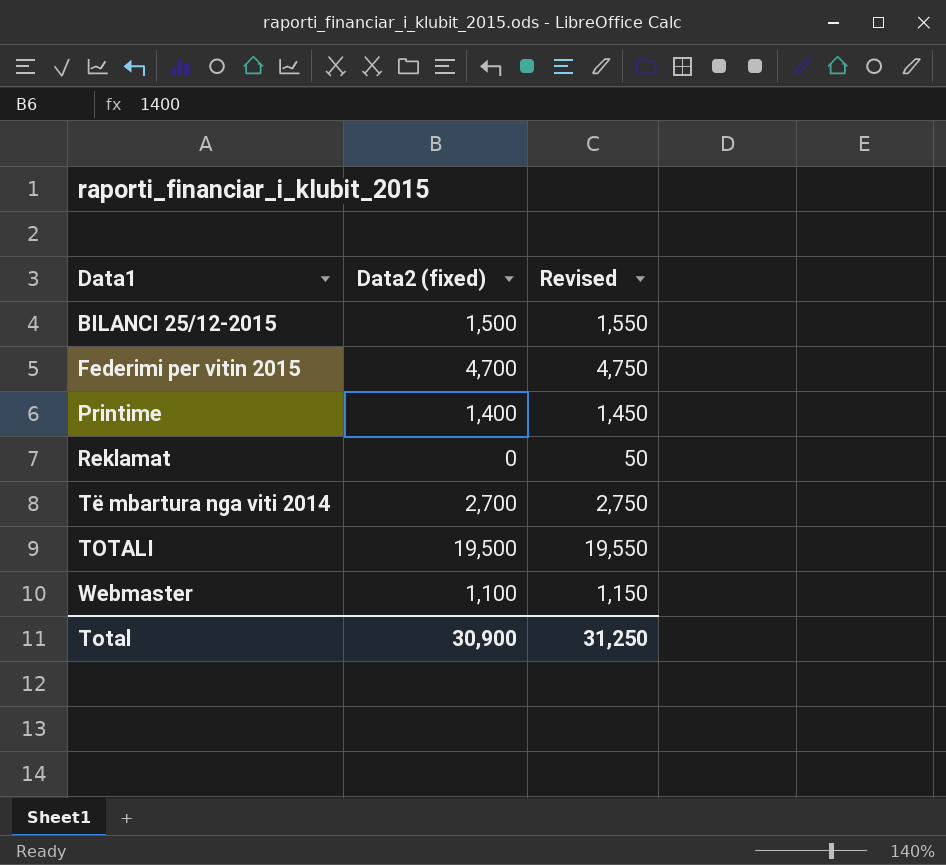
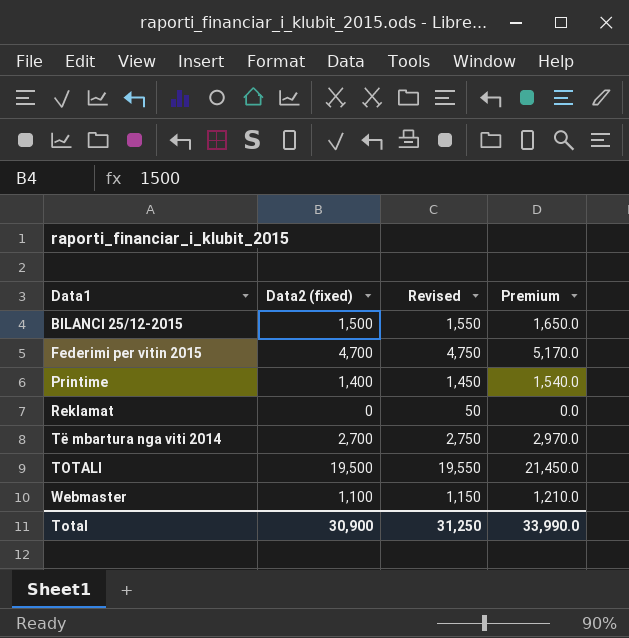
column Premium | formula: none -> [Data2 (fixed)] * 1.1

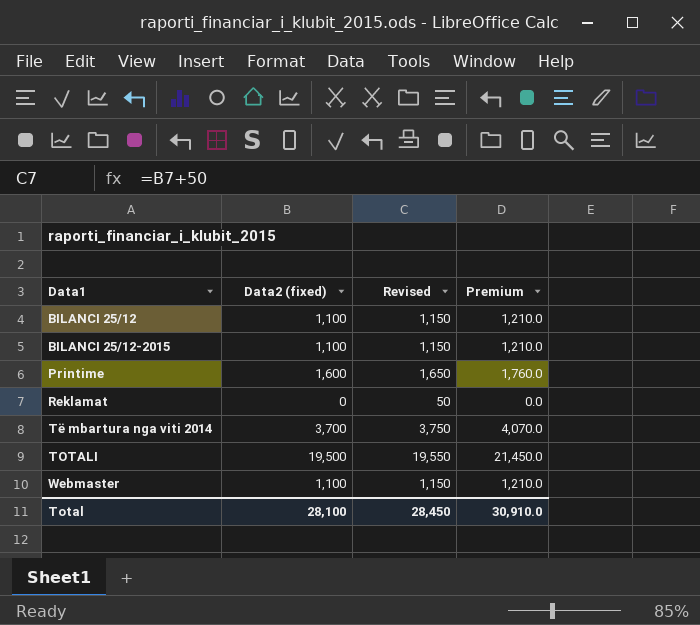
row Federimi per vitin 2015: 4,700 | 4,750 | 5,170.0 -> none
row BILANCI 25/12: none -> 1,100 | 1,150 | 1,210.0
BILANCI 25/12-2015 | Data2 (fixed): 1,500 -> 1,100
BILANCI 25/12-2015 | Revised: 1,550 -> 1,150
BILANCI 25/12-2015 | Premium: 1,650.0 -> 1,210.0
Printime | Data2 (fixed): 1,400 -> 1,600
Printime | Revised: 1,450 -> 1,650
Printime | Premium: 1,540.0 -> 1,760.0
Të mbartura nga viti 2014 | Data2 (fixed): 2,700 -> 3,700
Të mbartura nga viti 2014 | Revised: 2,750 -> 3,750
Të mbartura nga viti 2014 | Premium: 2,970.0 -> 4,070.0
Total | Data2 (fixed): 30,900 -> 28,100
Total | Revised: 31,250 -> 28,450
Total | Premium: 33,990.0 -> 30,910.0

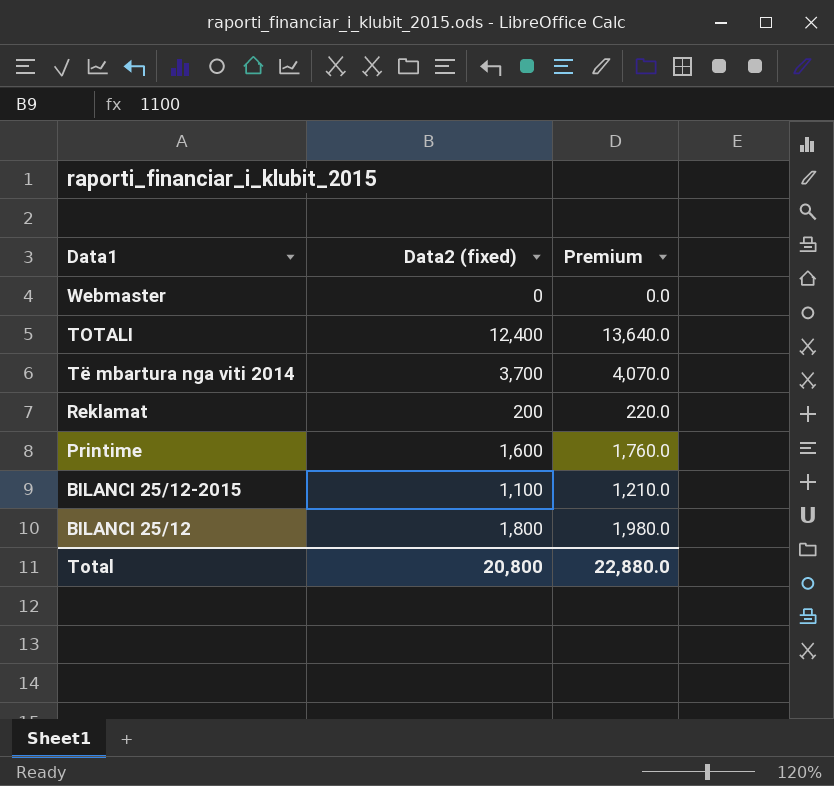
row order: Data1 ascending -> Data1 descending
column Revised | formula: [Data2 (fixed)] + 50 -> none
Webmaster | Data2 (fixed): 1,100 -> 0
Webmaster | Premium: 1,210.0 -> 0.0
TOTALI | Data2 (fixed): 19,500 -> 12,400
TOTALI | Premium: 21,450.0 -> 13,640.0
Reklamat | Data2 (fixed): 0 -> 200
Reklamat | Premium: 0.0 -> 220.0
BILANCI 25/12 | Data2 (fixed): 1,100 -> 1,800
BILANCI 25/12 | Premium: 1,210.0 -> 1,980.0
Total | Data2 (fixed): 28,100 -> 20,800
Total | Premium: 30,910.0 -> 22,880.0

